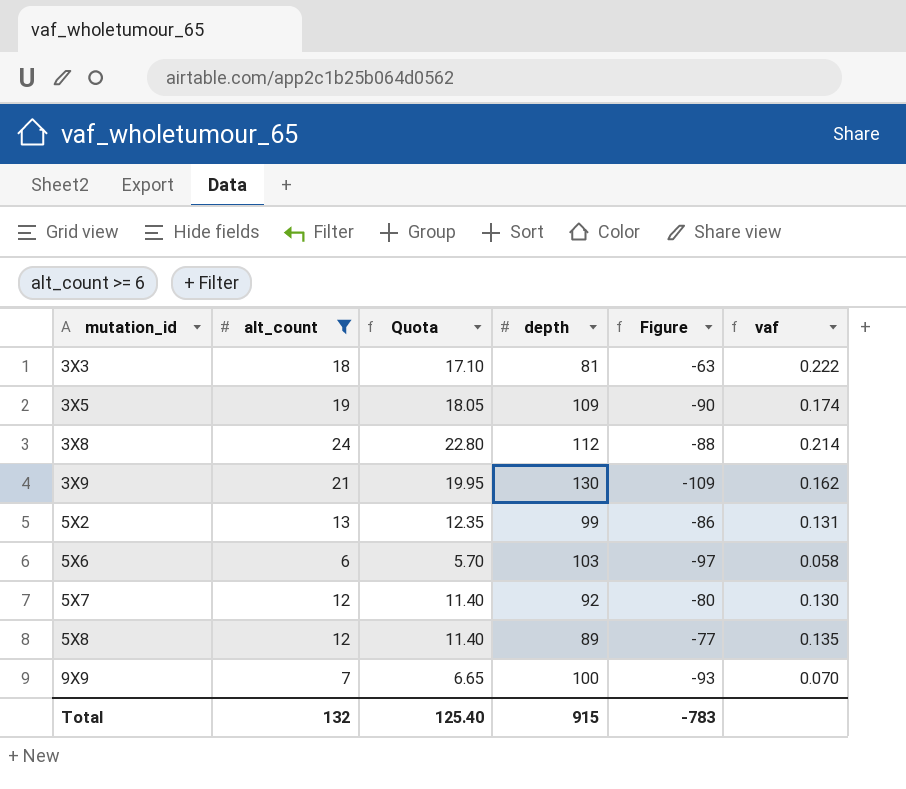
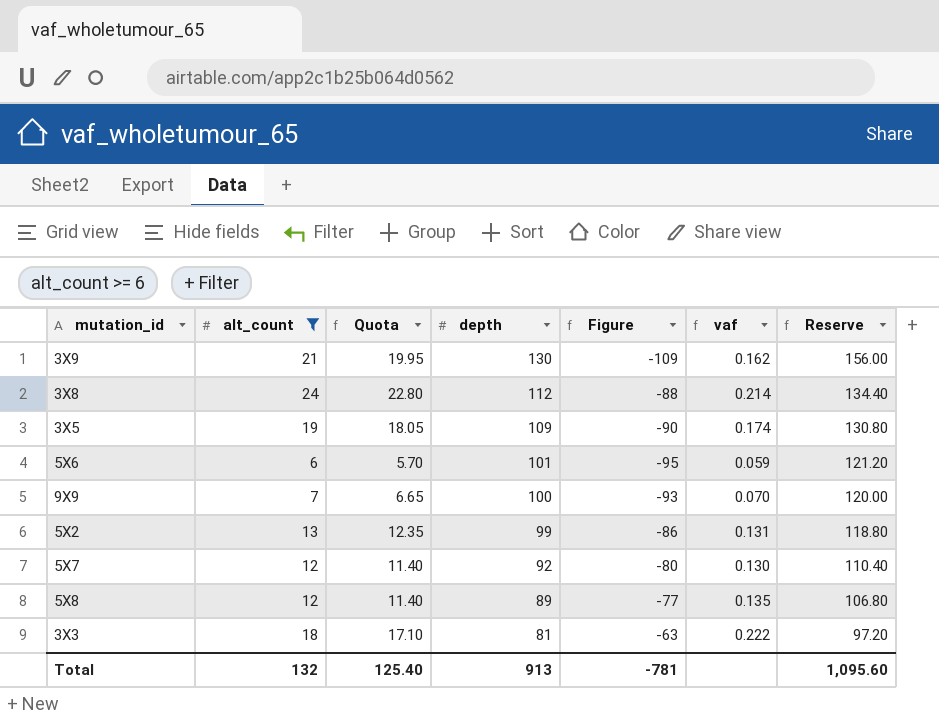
row order: mutation_id ascending -> depth descending
column Reserve | formula: none -> [depth] * 1.2
5X6 | depth: 103 -> 101
5X6 | Figure: -97 -> -95
5X6 | vaf: 0.058 -> 0.059
Total | depth: 915 -> 913
Total | Figure: -783 -> -781

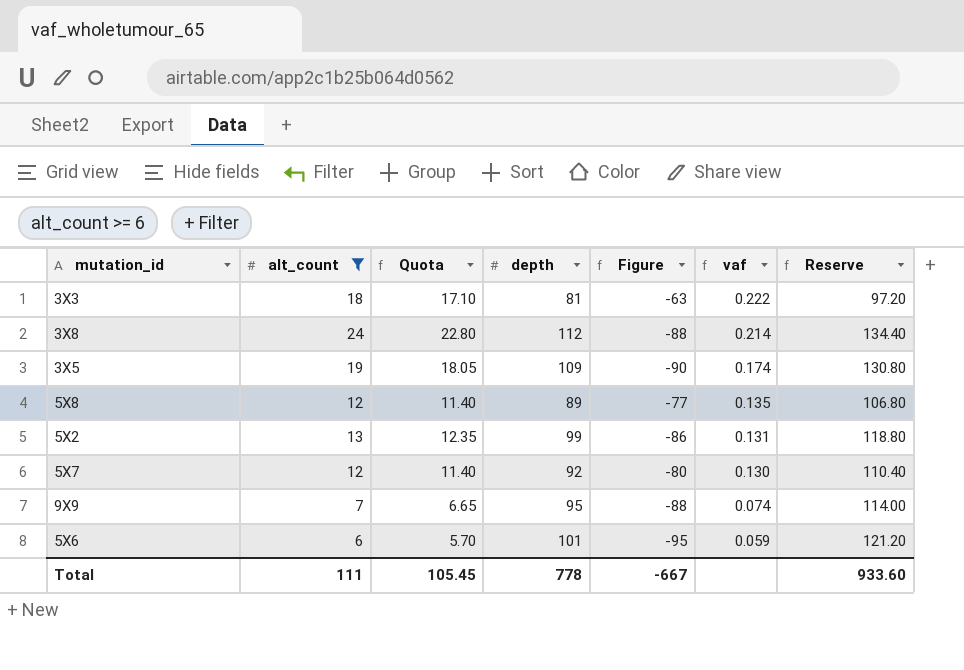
row order: depth descending -> vaf descending
row 3X9: 21 | 19.95 | 130 | -109 | 0.162 | 156.00 -> none
9X9 | depth: 100 -> 95
9X9 | Figure: -93 -> -88
9X9 | vaf: 0.070 -> 0.074
9X9 | Reserve: 120.00 -> 114.00
Total | alt_count: 132 -> 111
Total | Quota: 125.40 -> 105.45
Total | depth: 913 -> 778
Total | Figure: -781 -> -667
Total | Reserve: 1,095.60 -> 933.60

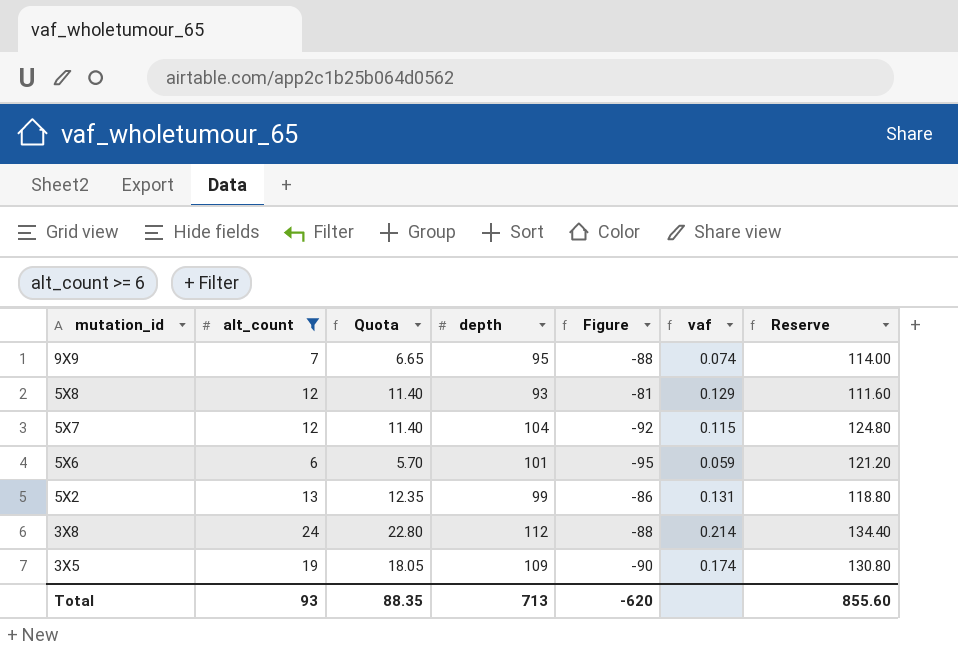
row order: vaf descending -> mutation_id descending
row 3X3: 18 | 17.10 | 81 | -63 | 0.222 | 97.20 -> none
5X8 | depth: 89 -> 93
5X8 | Figure: -77 -> -81
5X8 | vaf: 0.135 -> 0.129
5X8 | Reserve: 106.80 -> 111.60
5X7 | depth: 92 -> 104
5X7 | Figure: -80 -> -92
5X7 | vaf: 0.130 -> 0.115
5X7 | Reserve: 110.40 -> 124.80
Total | alt_count: 111 -> 93
Total | Quota: 105.45 -> 88.35
Total | depth: 778 -> 713
Total | Figure: -667 -> -620
Total | Reserve: 933.60 -> 855.60

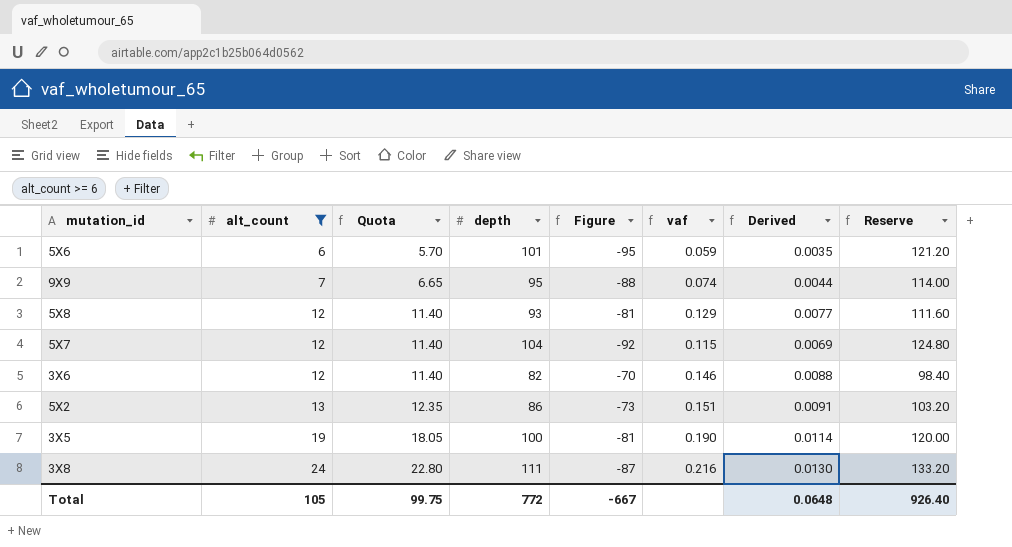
row order: mutation_id descending -> alt_count ascending
column Derived | formula: none -> [vaf] * 0.06
row 3X6: none -> 12 | 11.40 | 82 | -70 | 0.146 | 0.0088 | 98.40
5X2 | depth: 99 -> 86
5X2 | Figure: -86 -> -73
5X2 | vaf: 0.131 -> 0.151
5X2 | Reserve: 118.80 -> 103.20
3X5 | depth: 109 -> 100
3X5 | Figure: -90 -> -81
3X5 | vaf: 0.174 -> 0.190
3X5 | Reserve: 130.80 -> 120.00
3X8 | depth: 112 -> 111
3X8 | Figure: -88 -> -87
3X8 | vaf: 0.214 -> 0.216
3X8 | Reserve: 134.40 -> 133.20
Total | alt_count: 93 -> 105
Total | Quota: 88.35 -> 99.75
Total | depth: 713 -> 772
Total | Figure: -620 -> -667
Total | Reserve: 855.60 -> 926.40

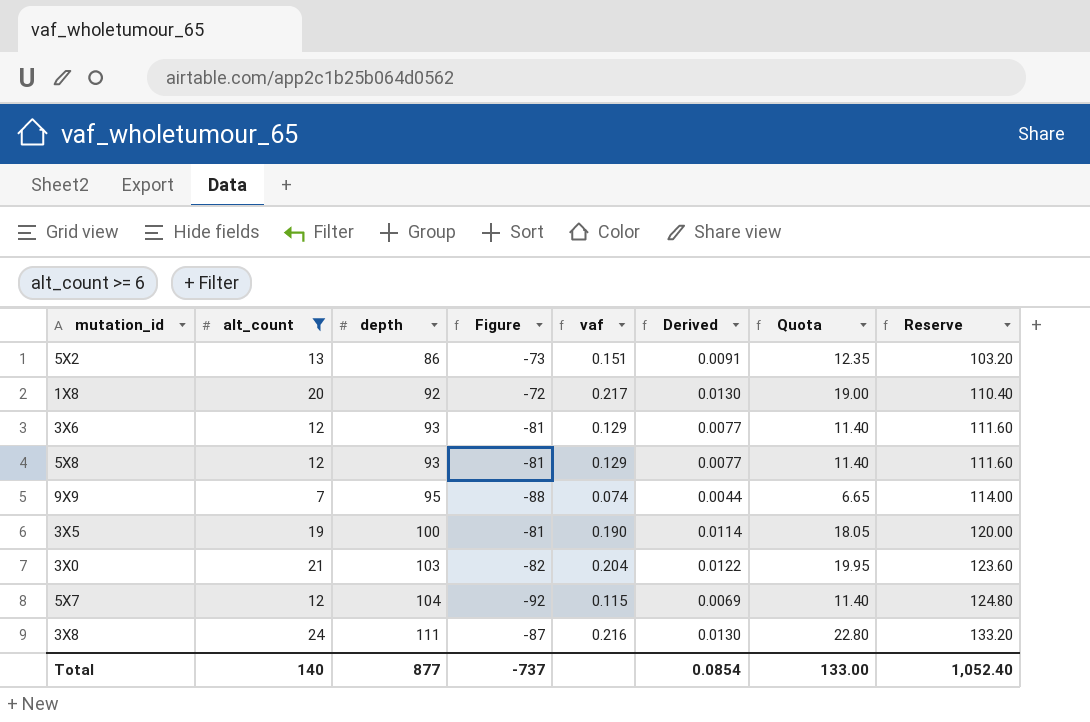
row order: alt_count ascending -> depth ascending
column Quota | position: 3 -> 7
row 5X6: 6 | 5.70 | 101 | -95 | 0.059 | 0.0035 | 121.20 -> none
row 1X8: none -> 20 | 92 | -72 | 0.217 | 0.0130 | 19.00 | 110.40
3X6 | depth: 82 -> 93
3X6 | Figure: -70 -> -81
3X6 | vaf: 0.146 -> 0.129
3X6 | Derived: 0.0088 -> 0.0077
3X6 | Reserve: 98.40 -> 111.60
row 3X0: none -> 21 | 103 | -82 | 0.204 | 0.0122 | 19.95 | 123.60
Total | alt_count: 105 -> 140
Total | depth: 772 -> 877
Total | Figure: -667 -> -737
Total | Derived: 0.0648 -> 0.0854
Total | Quota: 99.75 -> 133.00
Total | Reserve: 926.40 -> 1,052.40

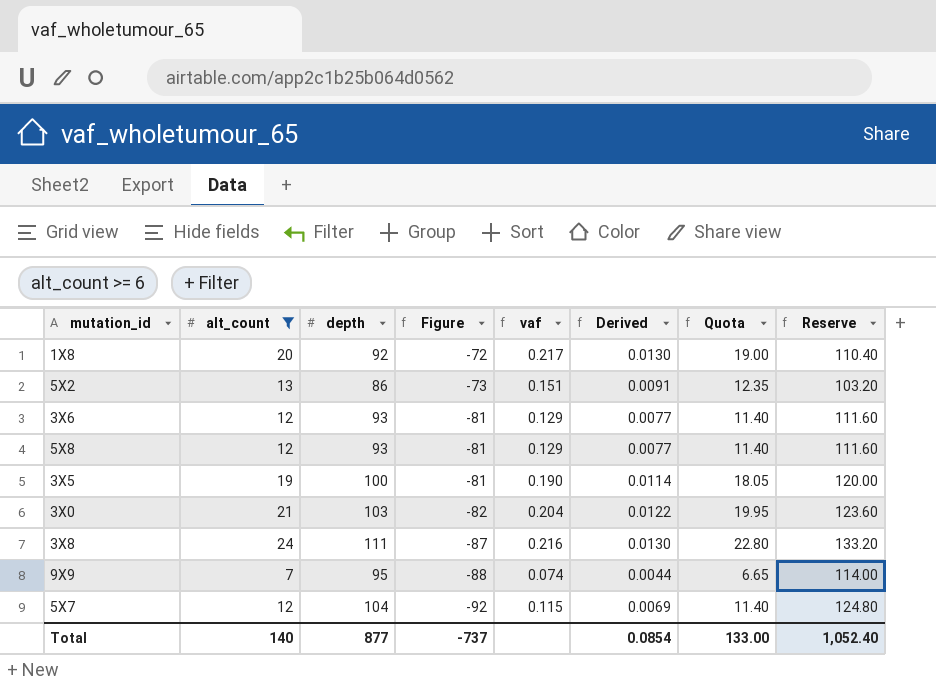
row order: depth ascending -> Figure descending

